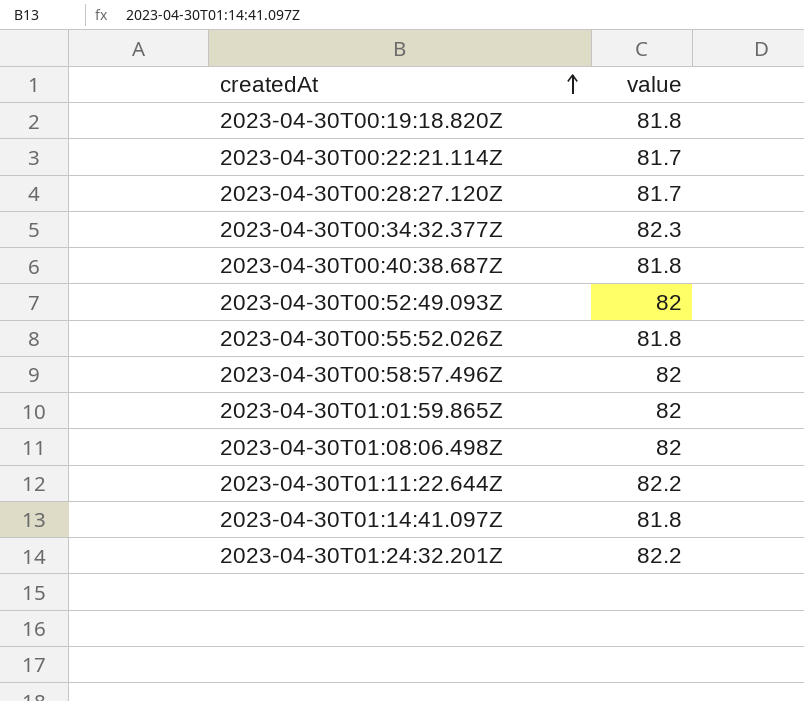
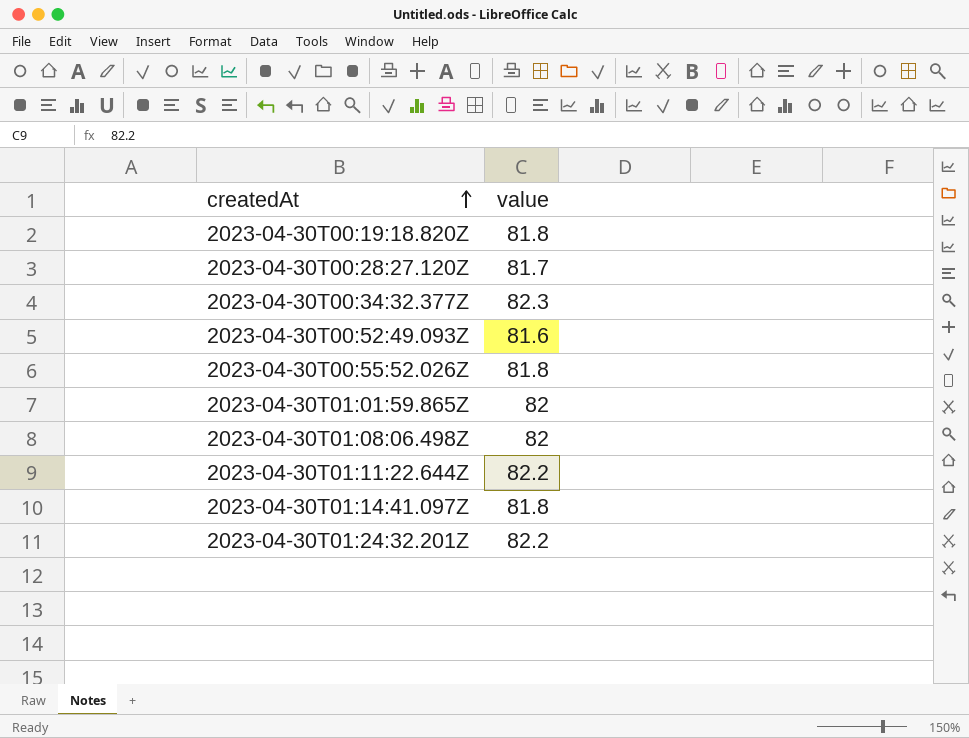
row 2023-04-30T00:22:21.114Z: 81.7 -> none
row 2023-04-30T00:40:38.687Z: 81.8 -> none
row 2023-04-30T00:58:57.496Z: 82 -> none
2023-04-30T00:52:49.093Z | value: 82 -> 81.6

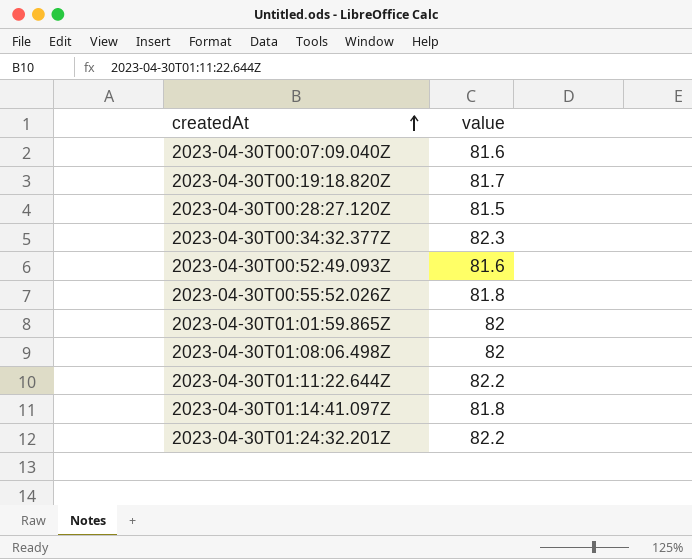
row 2023-04-30T00:07:09.040Z: none -> 81.6
2023-04-30T00:19:18.820Z | value: 81.8 -> 81.7
2023-04-30T00:28:27.120Z | value: 81.7 -> 81.5

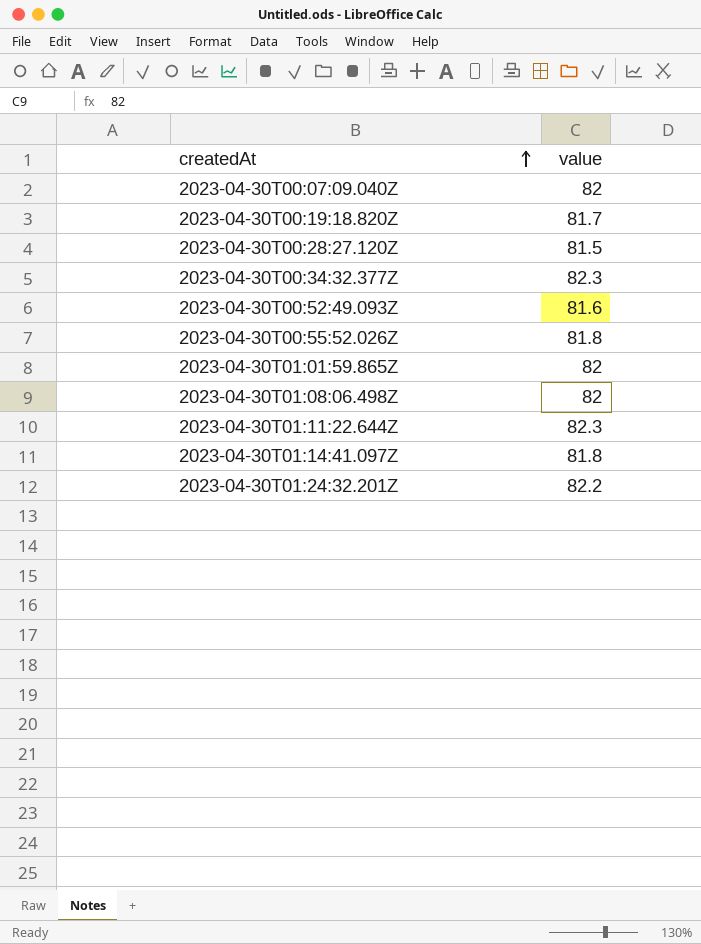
2023-04-30T00:07:09.040Z | value: 81.6 -> 82
2023-04-30T01:11:22.644Z | value: 82.2 -> 82.3

